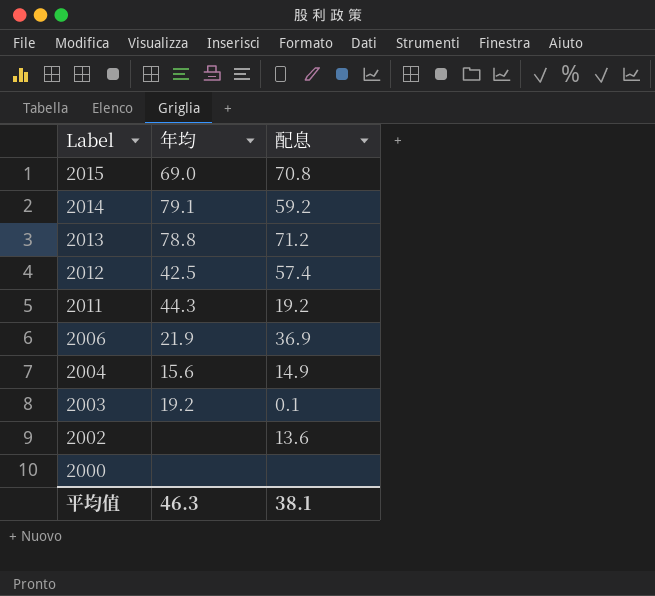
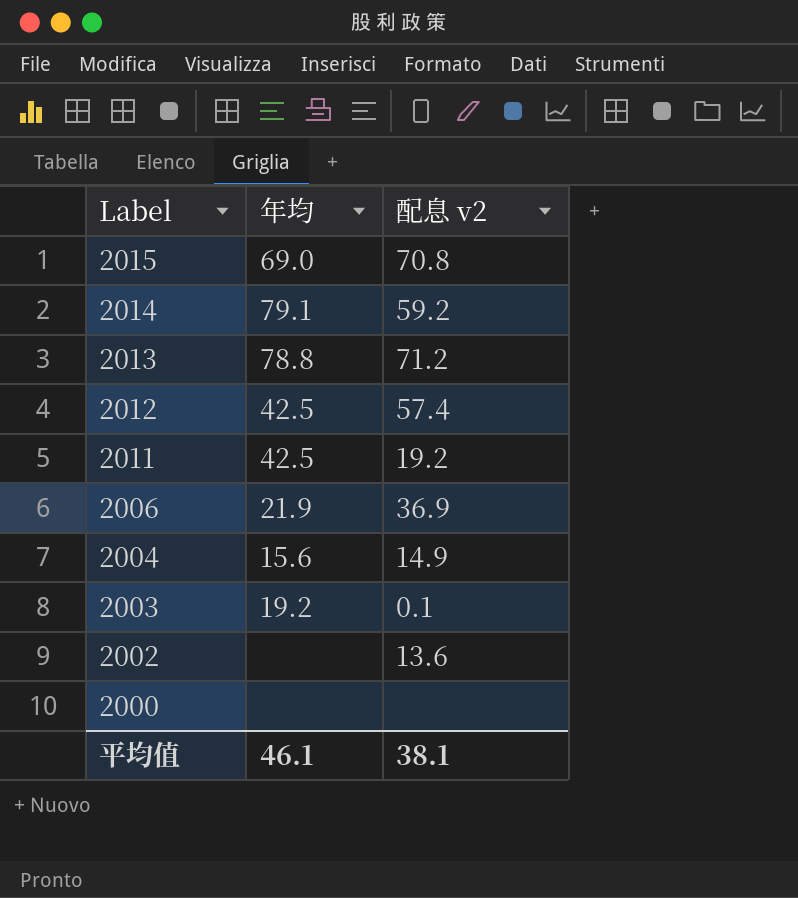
column name: 配息 -> 配息 v2
2011 | 年均: 44.3 -> 42.5
平均值 | 年均: 46.3 -> 46.1

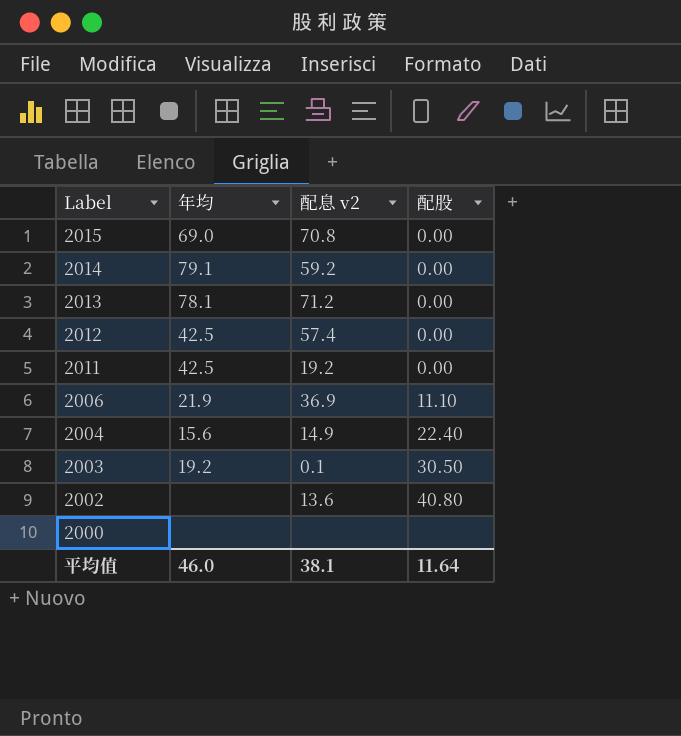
column 配股 | position: none -> 4
2013 | 年均: 78.8 -> 78.1
平均值 | 年均: 46.1 -> 46.0

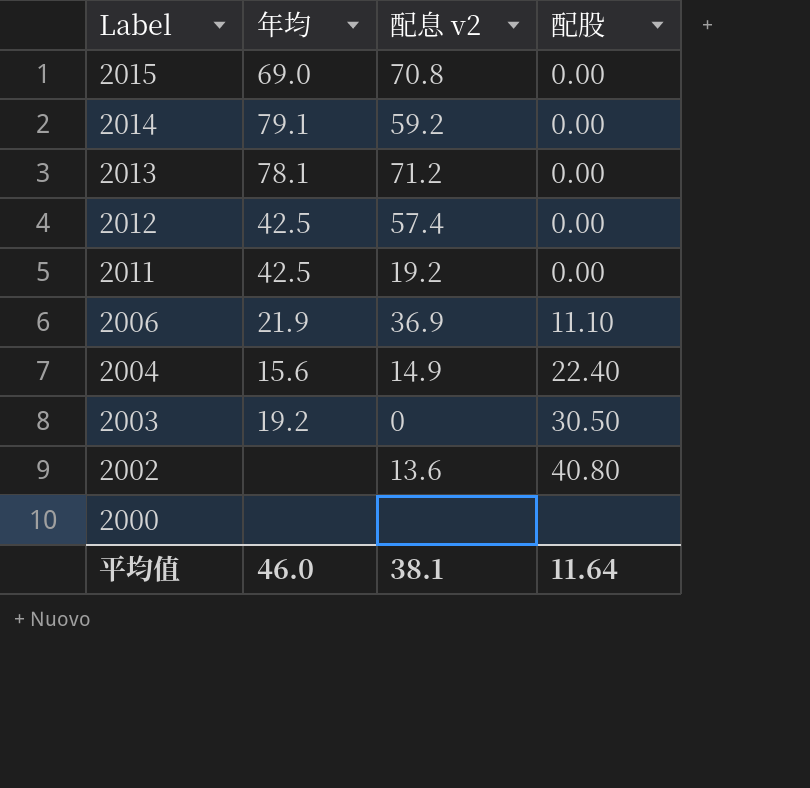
2003 | 配息 v2: 0.1 -> 0

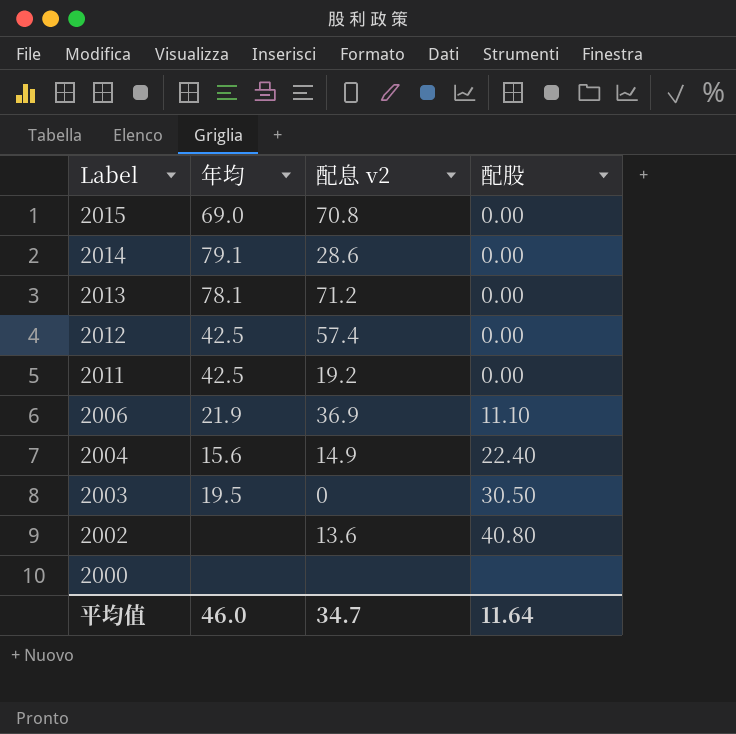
2014 | 配息 v2: 59.2 -> 28.6
2003 | 年均: 19.2 -> 19.5
平均值 | 配息 v2: 38.1 -> 34.7

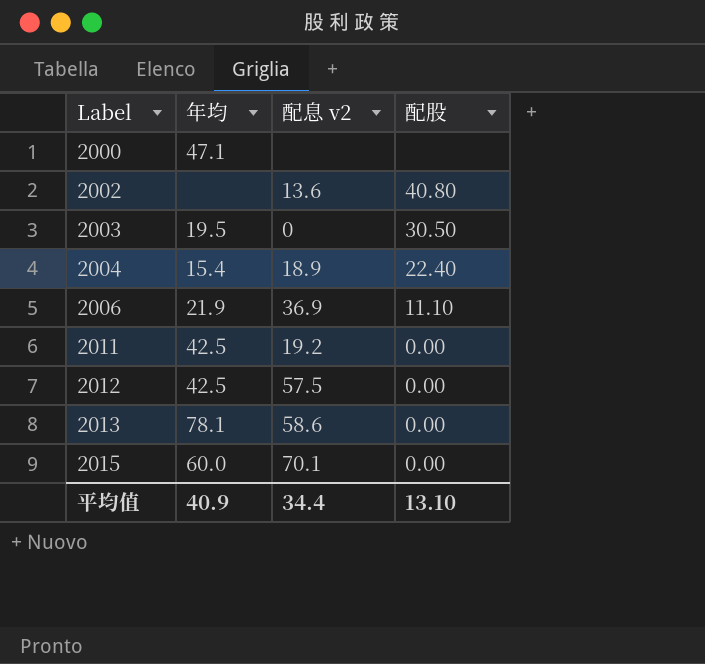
row order: Label descending -> Label ascending
row 2014: 79.1 | 28.6 | 0.00 -> none
2000 | 年均: none -> 47.1
2004 | 年均: 15.6 -> 15.4
2004 | 配息 v2: 14.9 -> 18.9
2012 | 配息 v2: 57.4 -> 57.5
2013 | 配息 v2: 71.2 -> 58.6
2015 | 年均: 69.0 -> 60.0
2015 | 配息 v2: 70.8 -> 70.1
平均值 | 年均: 46.0 -> 40.9
平均值 | 配息 v2: 34.7 -> 34.4
平均值 | 配股: 11.64 -> 13.10

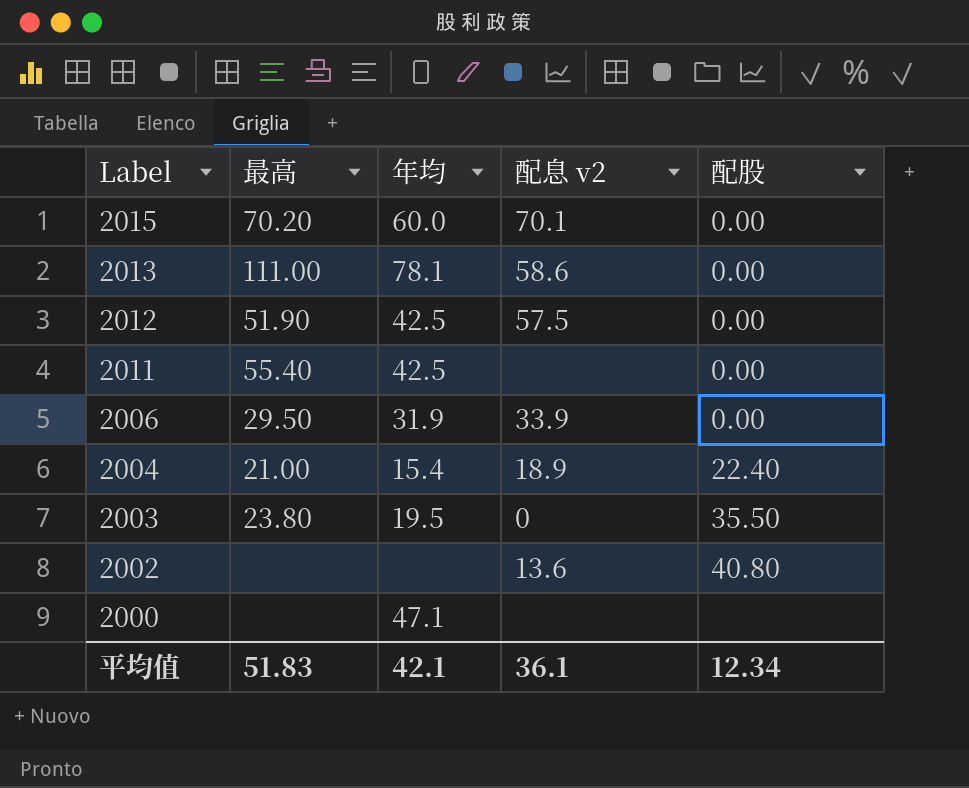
row order: Label ascending -> Label descending
column 最高 | position: none -> 2
2011 | 配息 v2: 19.2 -> none
2006 | 年均: 21.9 -> 31.9
2006 | 配息 v2: 36.9 -> 33.9
2006 | 配股: 11.10 -> 0.00
2003 | 配股: 30.50 -> 35.50
平均值 | 年均: 40.9 -> 42.1
平均值 | 配息 v2: 34.4 -> 36.1
平均值 | 配股: 13.10 -> 12.34

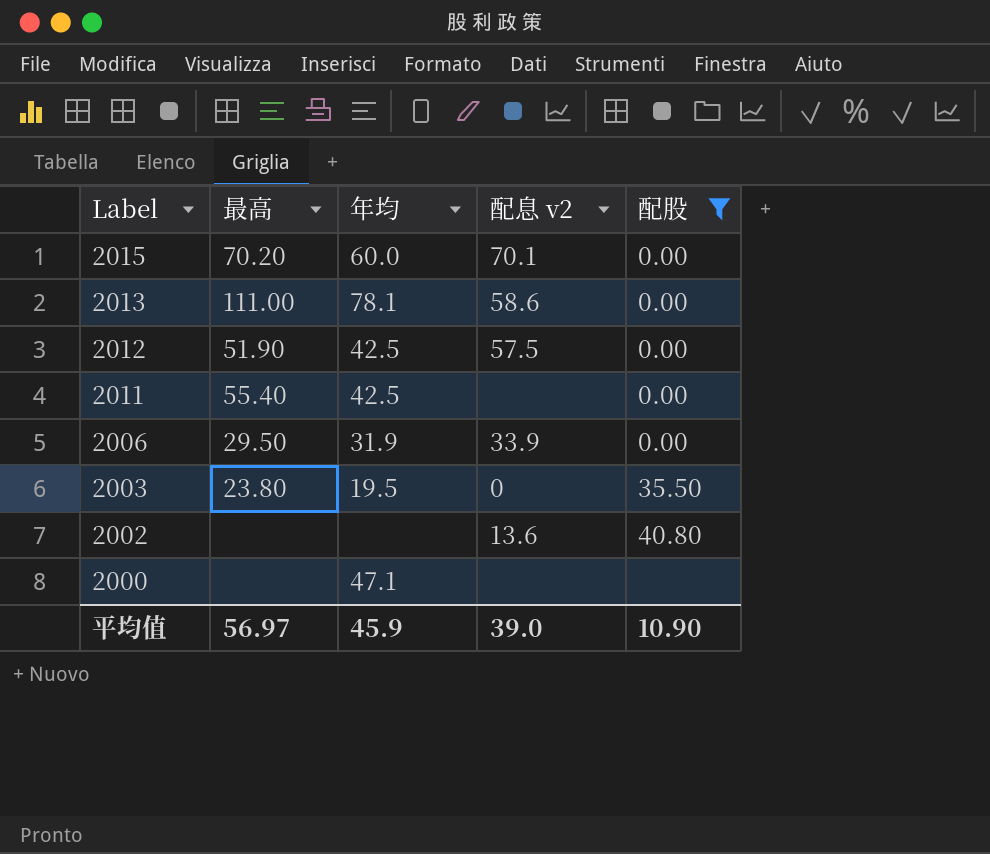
filter: none -> 配股 != 22.40
平均值 | 最高: 51.83 -> 56.97
平均值 | 年均: 42.1 -> 45.9
平均值 | 配息 v2: 36.1 -> 39.0
平均值 | 配股: 12.34 -> 10.90

